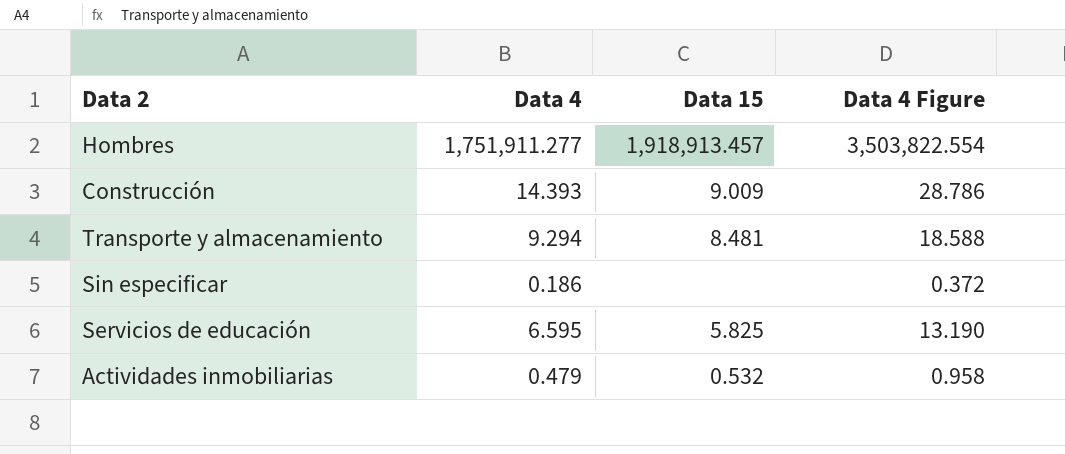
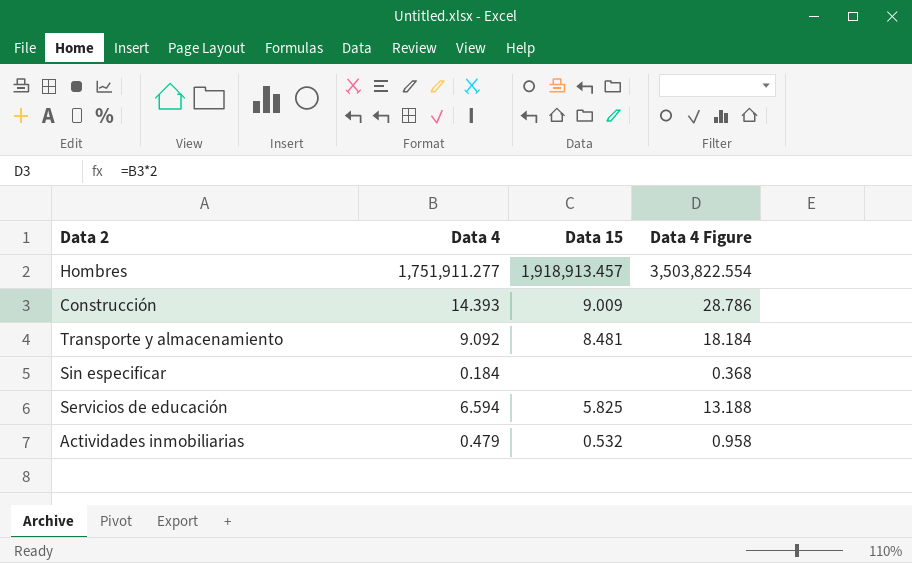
Transporte y almacenamiento | Data 4: 9.294 -> 9.092
Transporte y almacenamiento | Data 4 Figure: 18.588 -> 18.184
Sin especificar | Data 4: 0.186 -> 0.184
Sin especificar | Data 4 Figure: 0.372 -> 0.368
Servicios de educación | Data 4: 6.595 -> 6.594
Servicios de educación | Data 4 Figure: 13.190 -> 13.188

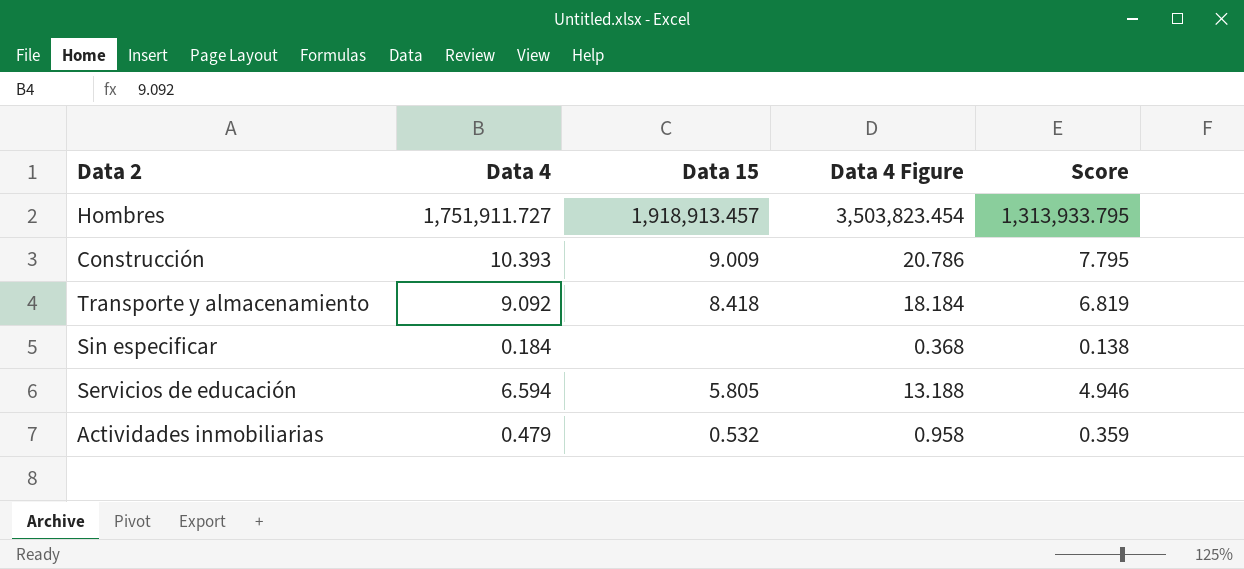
column Score | formula: none -> [Data 4] * 0.75
Hombres | Data 4: 1,751,911.277 -> 1,751,911.727
Hombres | Data 4 Figure: 3,503,822.554 -> 3,503,823.454
Construcción | Data 4: 14.393 -> 10.393
Construcción | Data 4 Figure: 28.786 -> 20.786
Transporte y almacenamiento | Data 15: 8.481 -> 8.418
Servicios de educación | Data 15: 5.825 -> 5.805

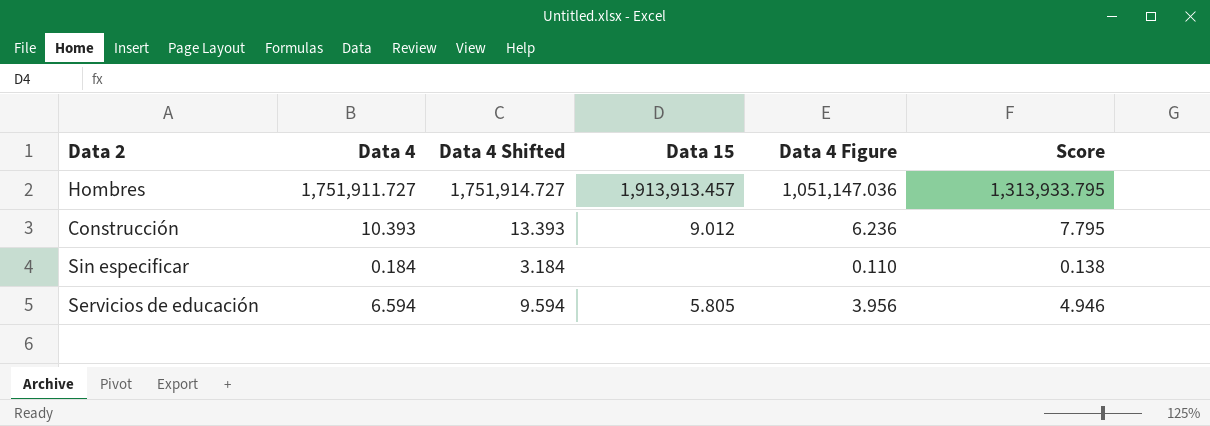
column Data 4 Shifted | formula: none -> [Data 4] + 3
column Data 4 Figure | formula: [Data 4] * 2 -> [Data 4] * 0.6
row Transporte y almacenamiento: 9.092 | 8.418 | 18.184 | 6.819 -> none
row Actividades inmobiliarias: 0.479 | 0.532 | 0.958 | 0.359 -> none
Hombres | Data 15: 1,918,913.457 -> 1,913,913.457
Construcción | Data 15: 9.009 -> 9.012

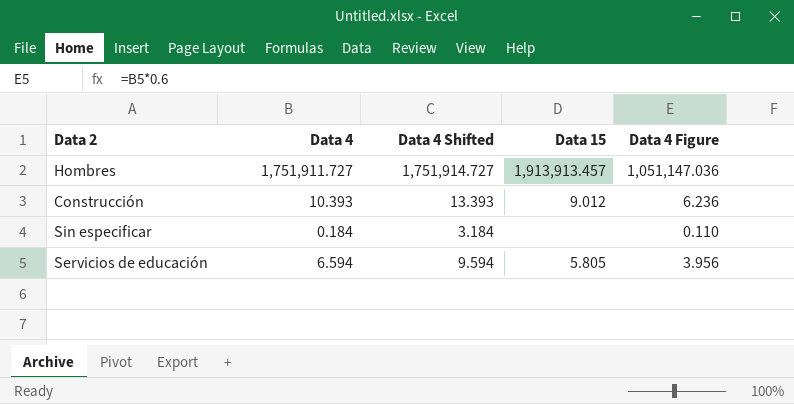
column Score | formula: [Data 4] * 0.75 -> none

